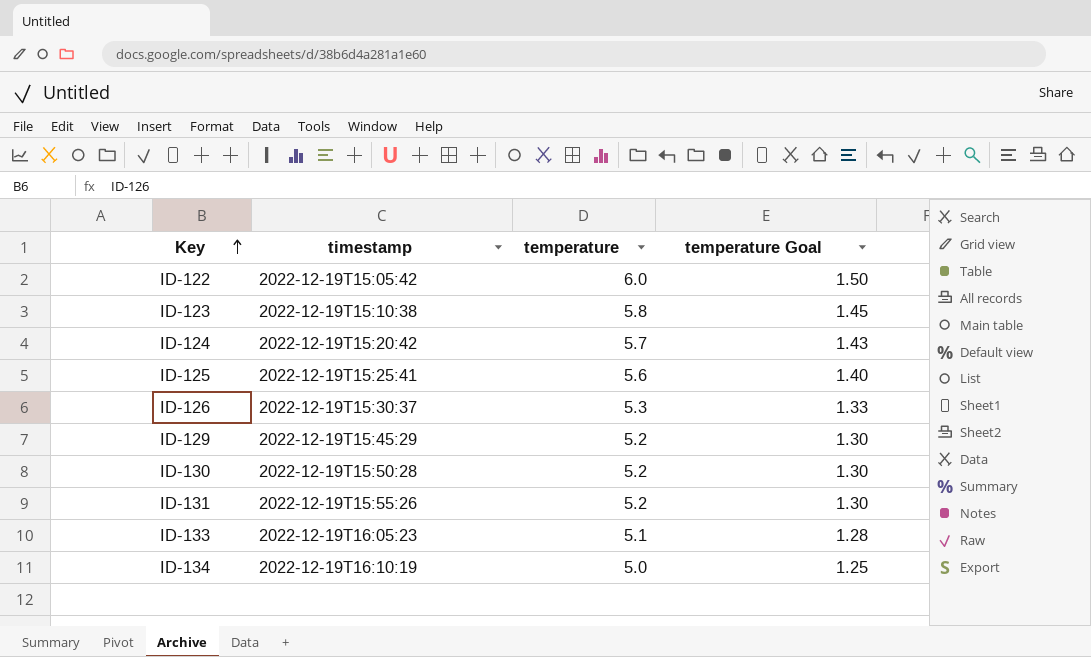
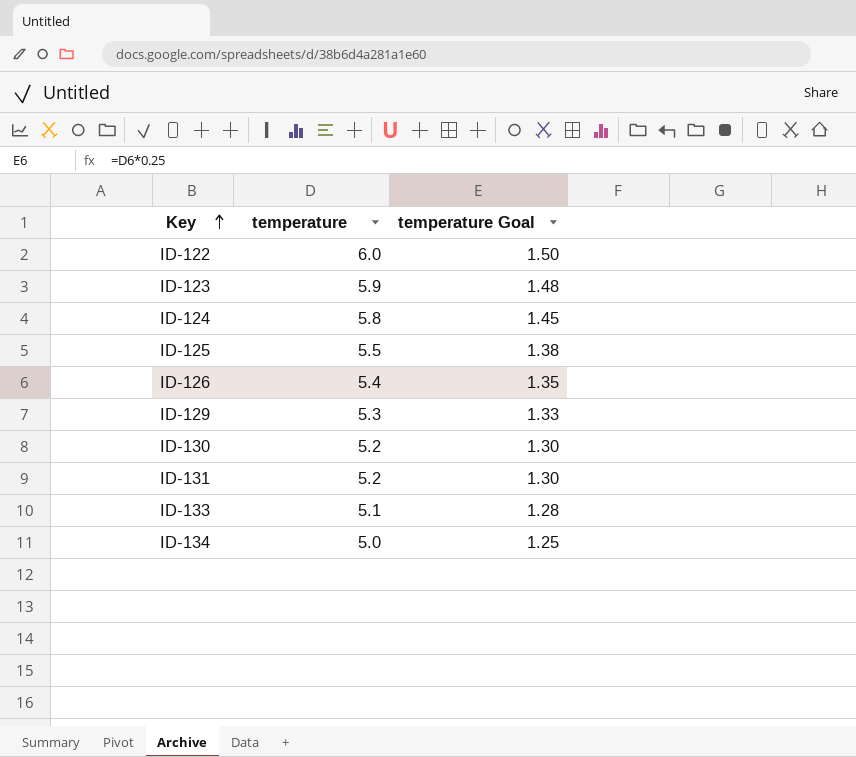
column timestamp | position: 2 -> none
ID-123 | temperature: 5.8 -> 5.9
ID-123 | temperature Goal: 1.45 -> 1.48
ID-124 | temperature: 5.7 -> 5.8
ID-124 | temperature Goal: 1.43 -> 1.45
ID-125 | temperature: 5.6 -> 5.5
ID-125 | temperature Goal: 1.40 -> 1.38
ID-126 | temperature: 5.3 -> 5.4
ID-126 | temperature Goal: 1.33 -> 1.35
ID-129 | temperature: 5.2 -> 5.3
ID-129 | temperature Goal: 1.30 -> 1.33

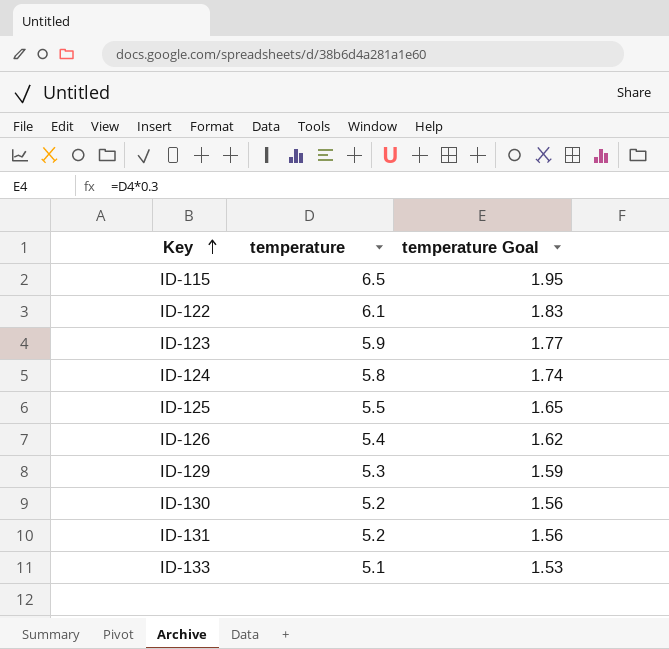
column temperature Goal | formula: [temperature] * 0.25 -> [temperature] * 0.3
row ID-134: 5.0 | 1.25 -> none
row ID-115: none -> 6.5 | 1.95
ID-122 | temperature: 6.0 -> 6.1

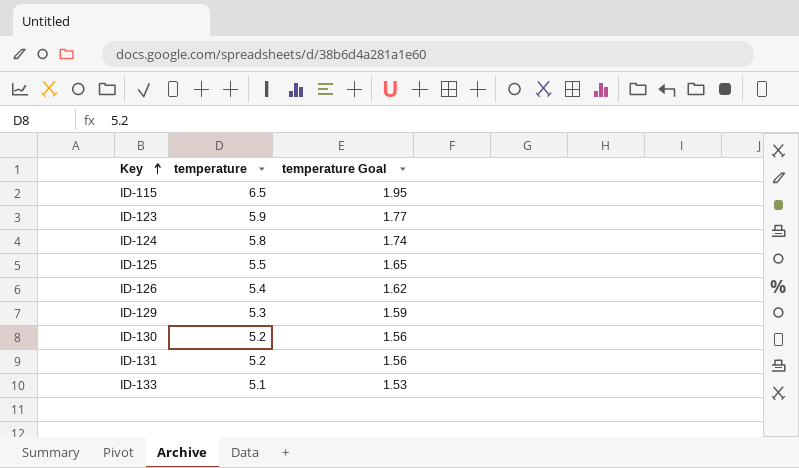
row ID-122: 6.1 | 1.83 -> none

